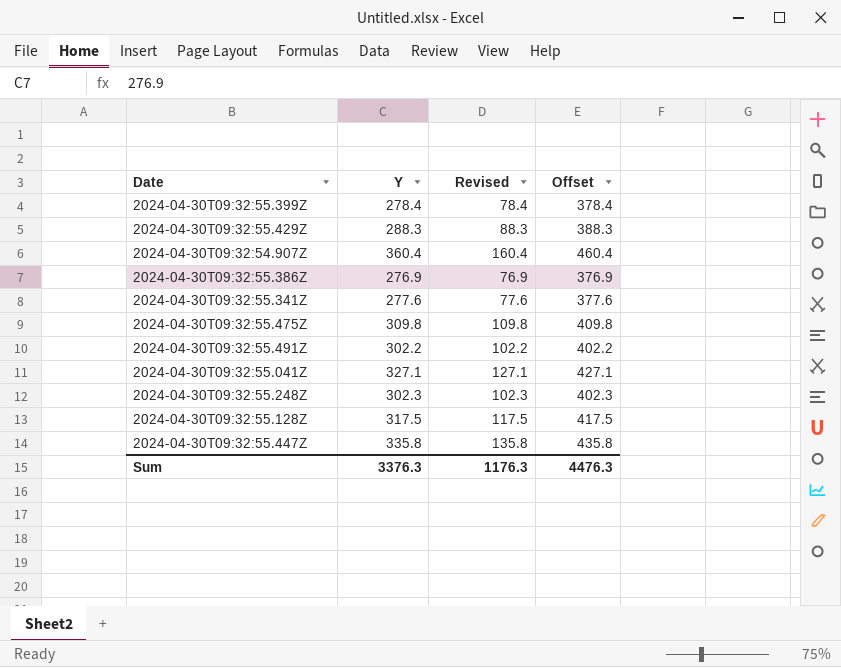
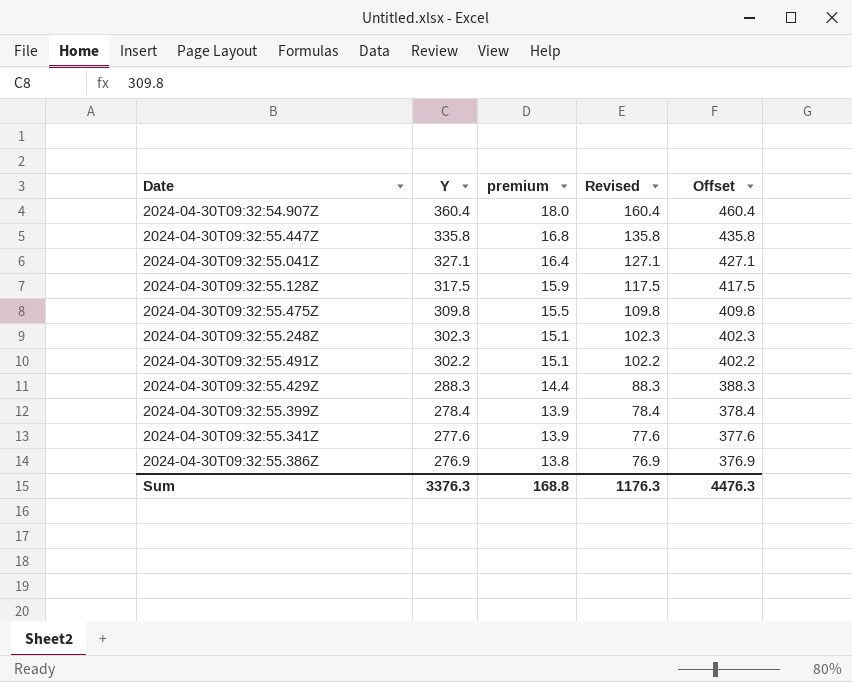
row order: none -> Y descending
column premium | formula: none -> [Y] * 0.05

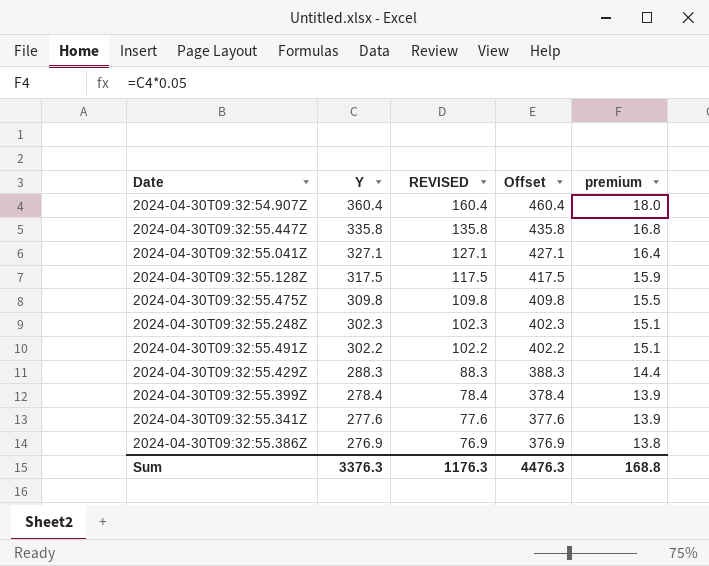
column name: Revised -> REVISED
column premium | position: 3 -> 5

